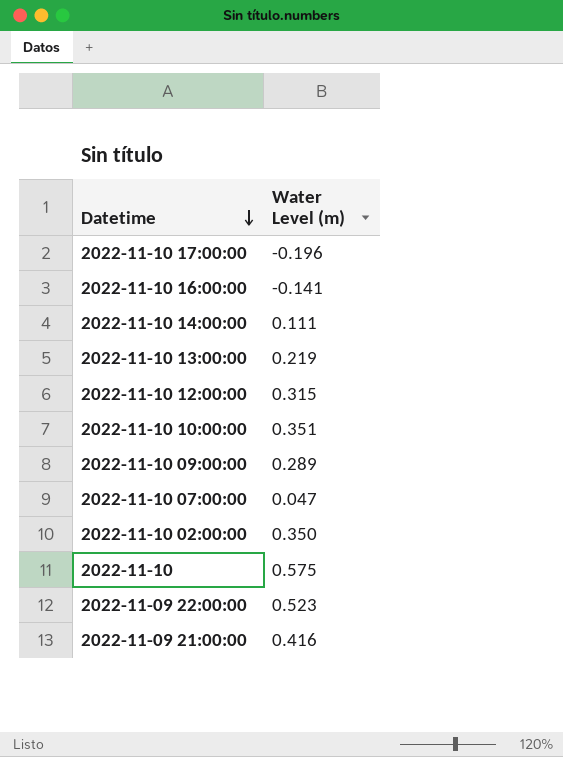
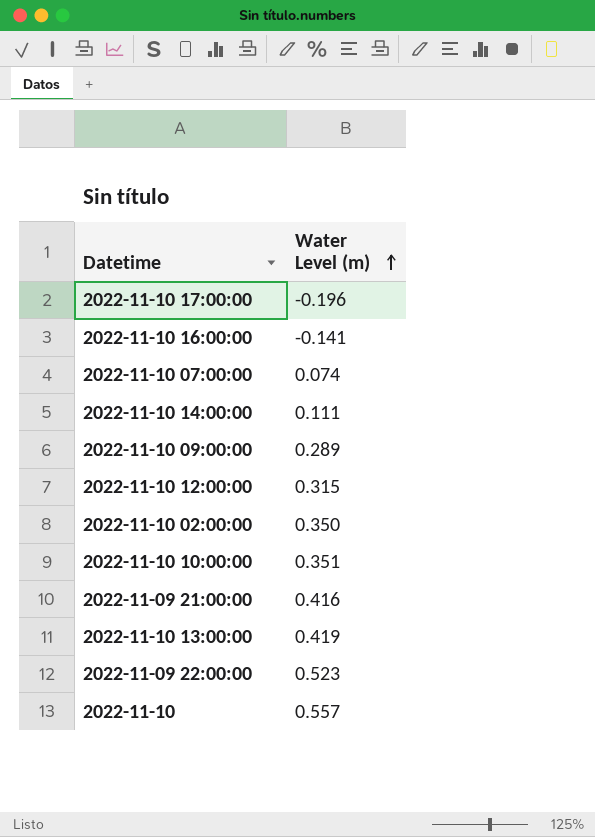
row order: Datetime descending -> Water Level (m) ascending
2022-11-10 07:00:00 | Water Level (m): 0.047 -> 0.074
2022-11-10 13:00:00 | Water Level (m): 0.219 -> 0.419
2022-11-10 | Water Level (m): 0.575 -> 0.557

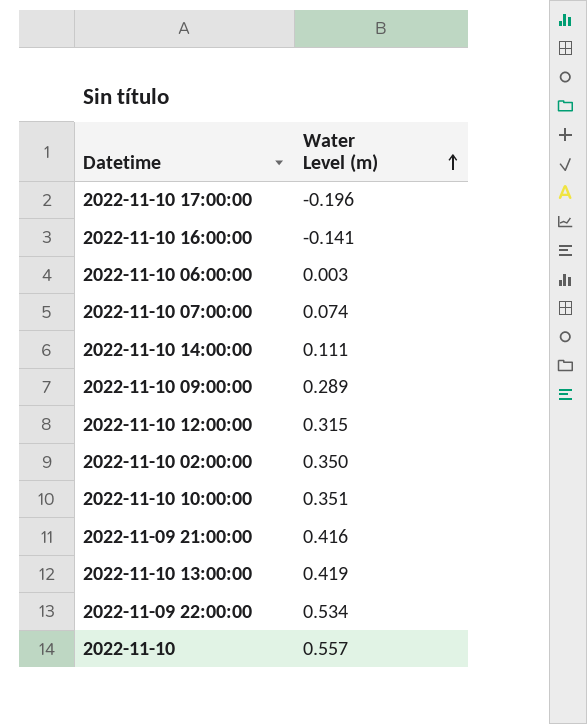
row 2022-11-10 06:00:00: none -> 0.003
2022-11-09 22:00:00 | Water Level (m): 0.523 -> 0.534

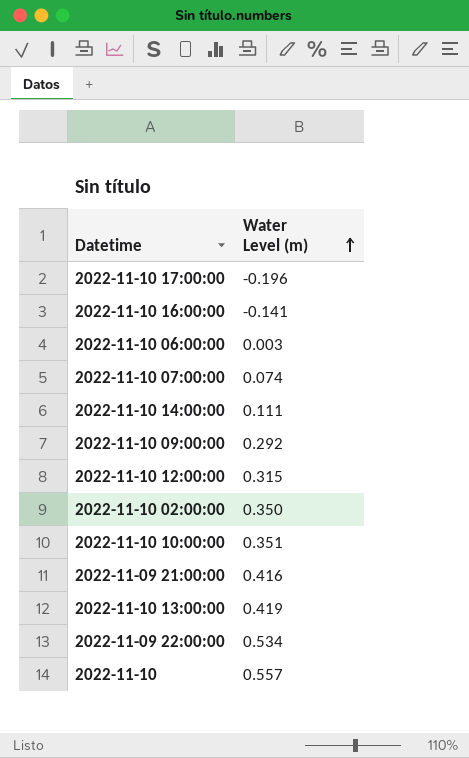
2022-11-10 09:00:00 | Water Level (m): 0.289 -> 0.292

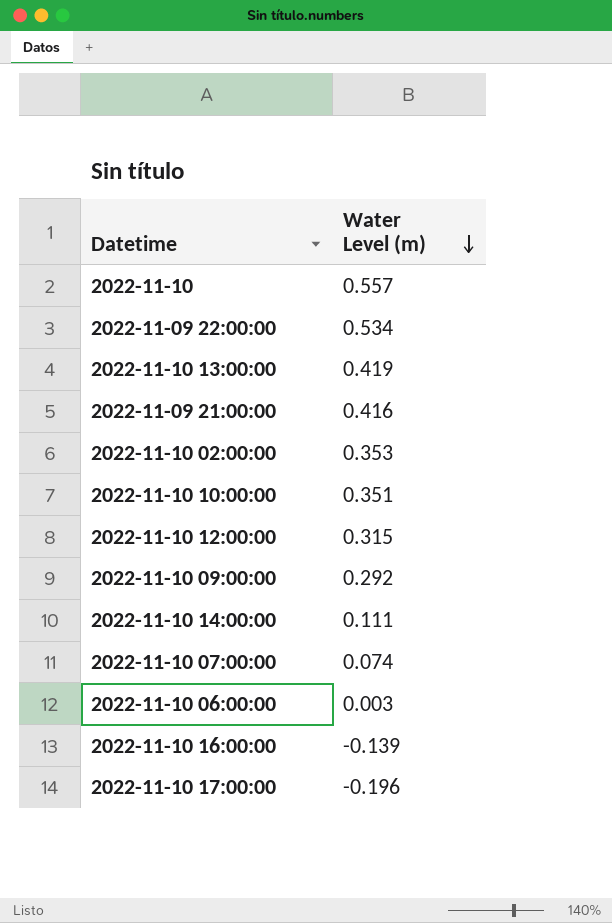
row order: Water Level (m) ascending -> Water Level (m) descending
2022-11-10 02:00:00 | Water Level (m): 0.350 -> 0.353
2022-11-10 16:00:00 | Water Level (m): -0.141 -> -0.139

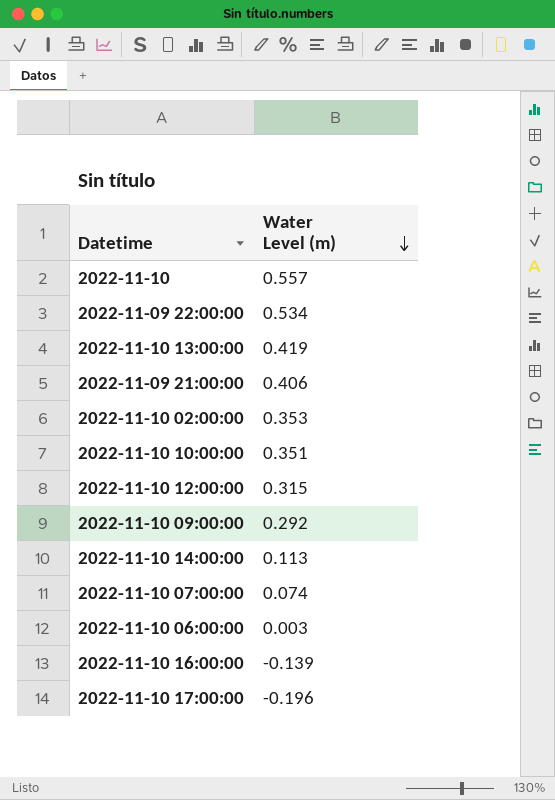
2022-11-09 21:00:00 | Water Level (m): 0.416 -> 0.406
2022-11-10 14:00:00 | Water Level (m): 0.111 -> 0.113

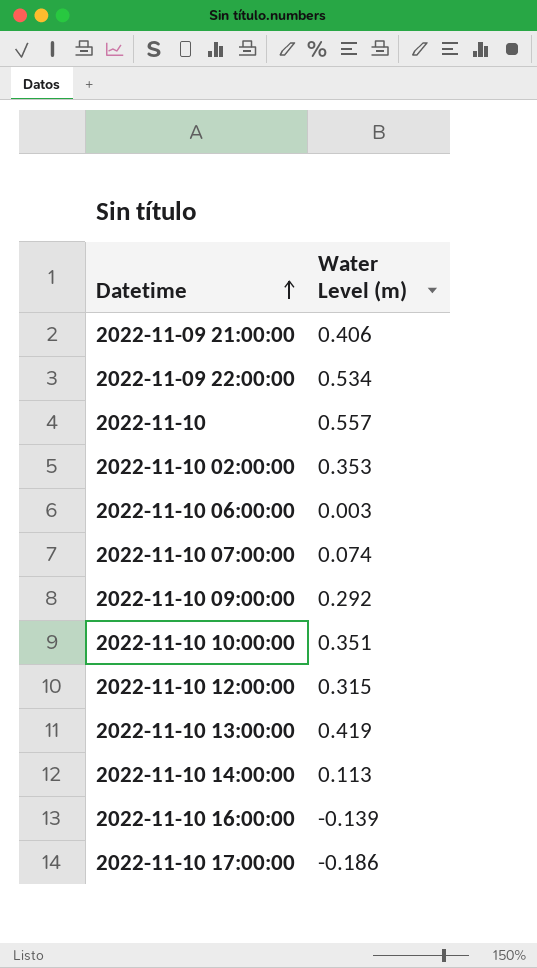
row order: Water Level (m) descending -> Datetime ascending
2022-11-10 17:00:00 | Water Level (m): -0.196 -> -0.186

